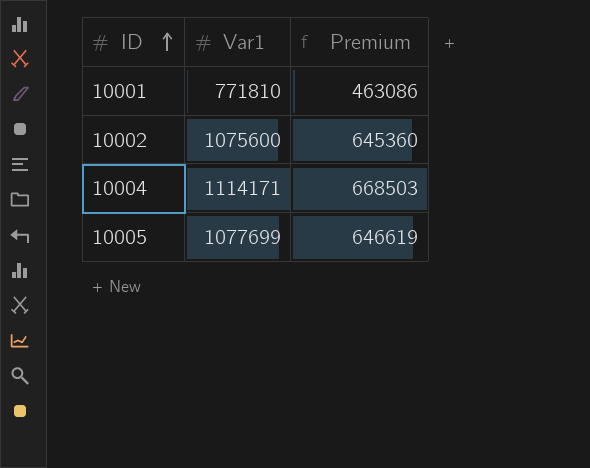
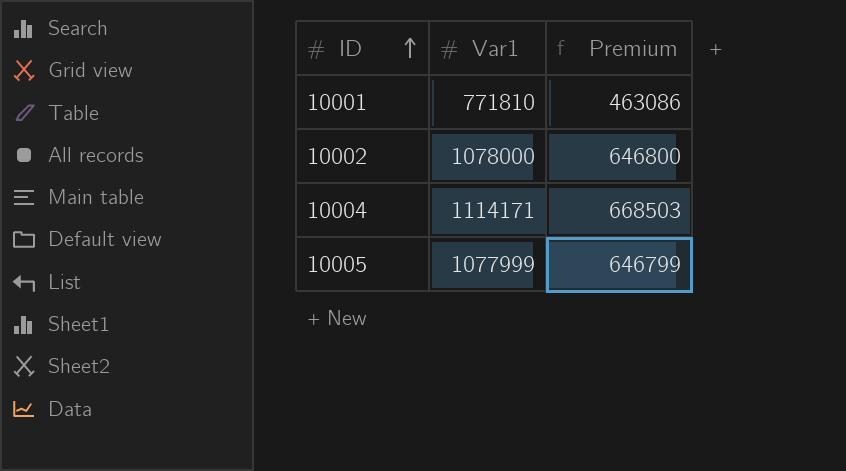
10002 | Var1: 1075600 -> 1078000
10002 | Premium: 645360 -> 646800
10005 | Var1: 1077699 -> 1077999
10005 | Premium: 646619 -> 646799

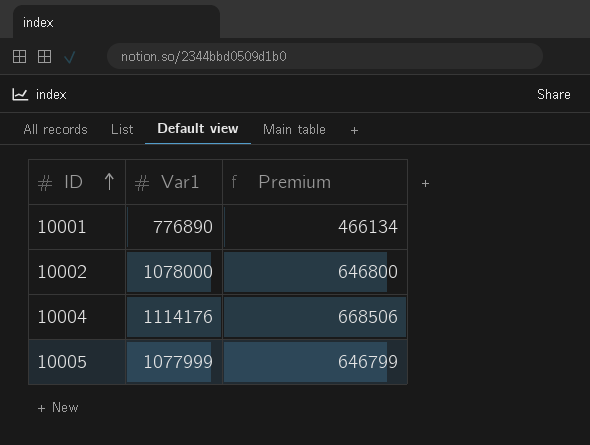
10001 | Var1: 771810 -> 776890
10001 | Premium: 463086 -> 466134
10004 | Var1: 1114171 -> 1114176
10004 | Premium: 668503 -> 668506

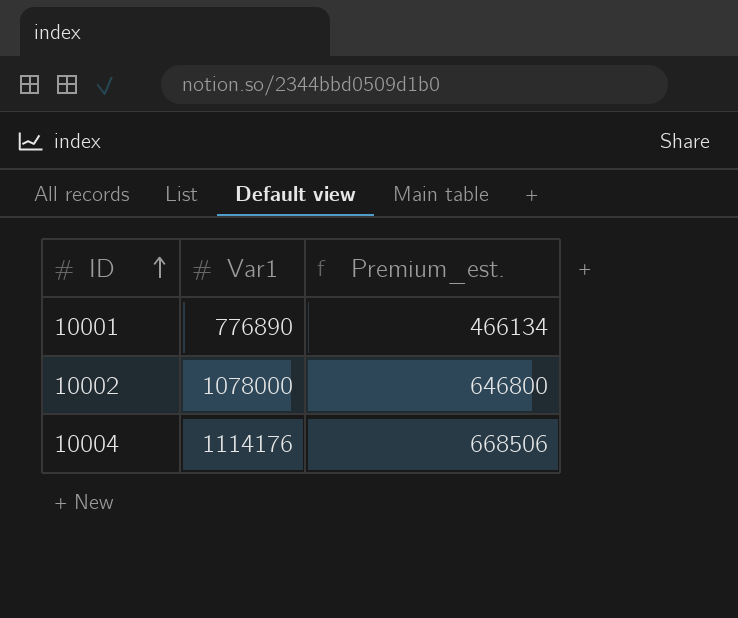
column name: Premium -> Premium_est.
row 10005: 1077999 | 646799 -> none

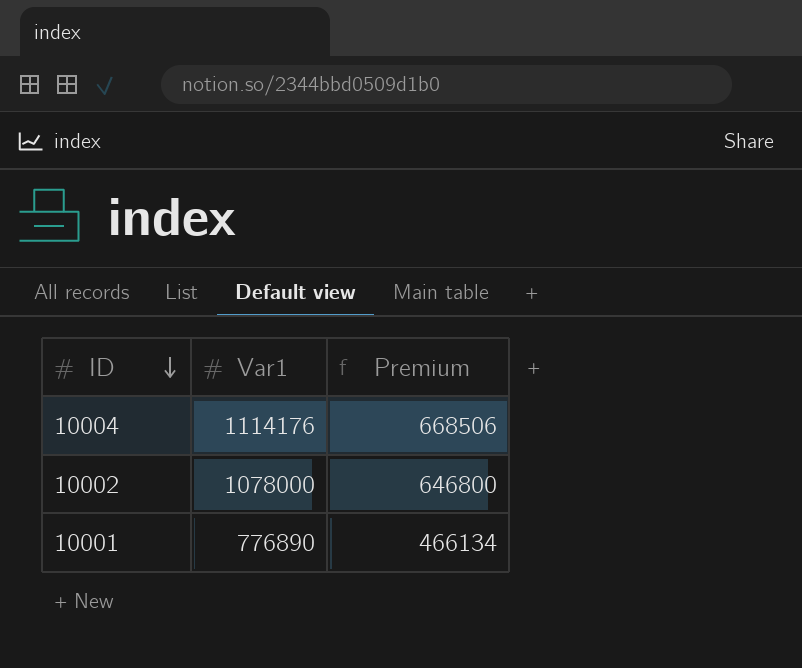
row order: ID ascending -> ID descending
column name: Premium_est. -> Premium

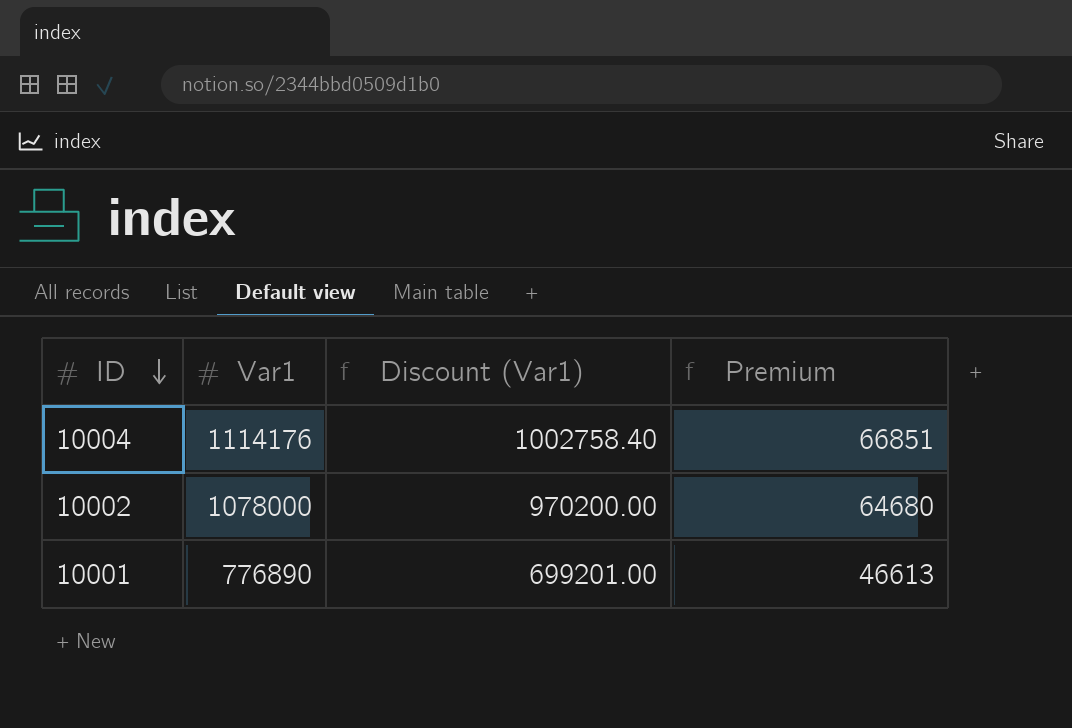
column Discount (Var1) | formula: none -> [Var1] * 0.9
column Premium | formula: [Var1] * 0.6 -> [Var1] * 0.06

